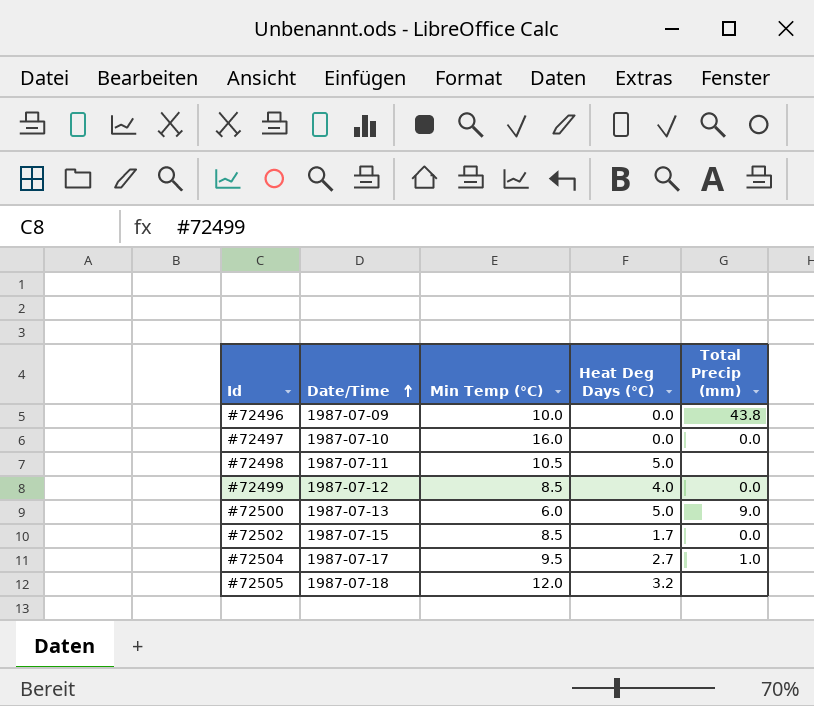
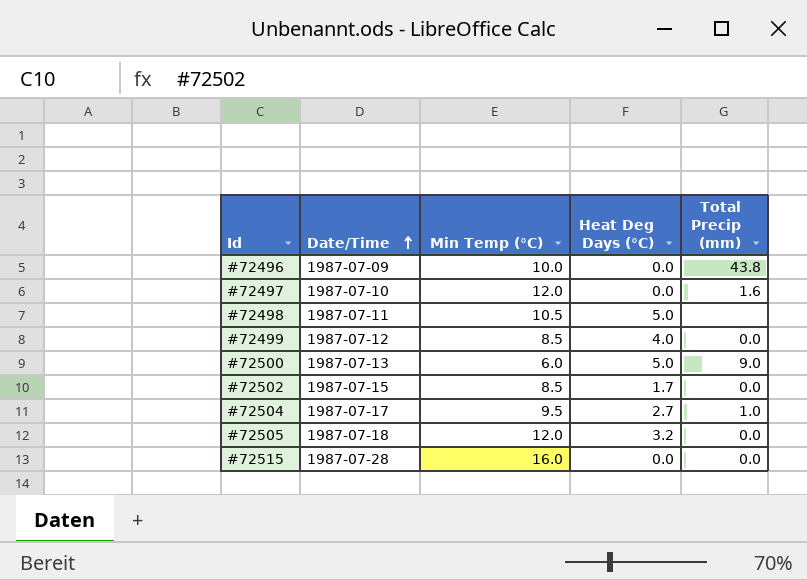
#72497 | Min Temp (°C): 16.0 -> 12.0
#72497 | Total Precip (mm): 0.0 -> 1.6
#72505 | Total Precip (mm): none -> 0.0
row #72515: none -> 1987-07-28 | 16.0 | 0.0 | 0.0

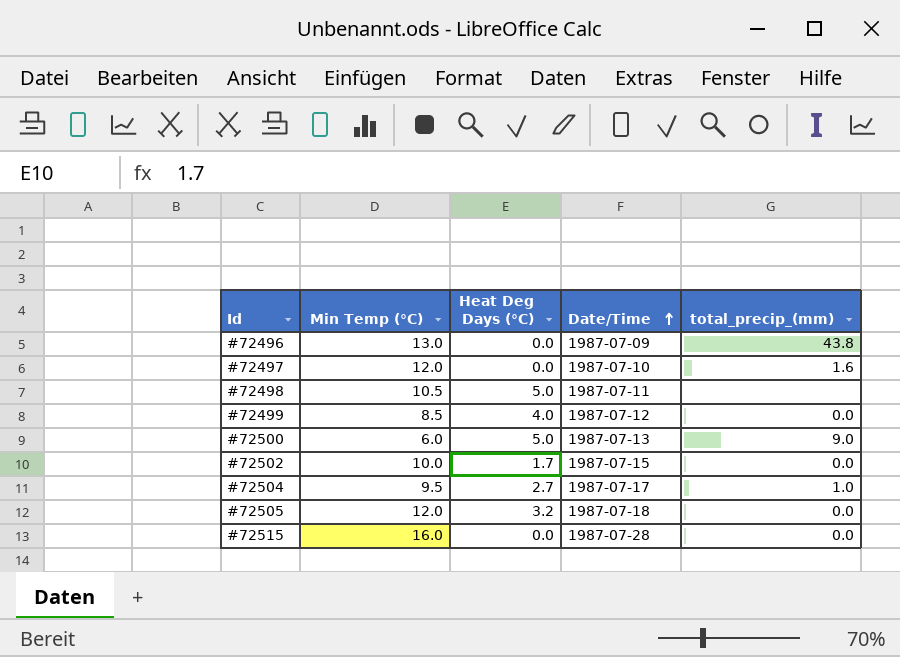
column Date/Time | position: 2 -> 4
column name: Total Precip (mm) -> total_precip_(mm)
#72496 | Min Temp (°C): 10.0 -> 13.0
#72502 | Min Temp (°C): 8.5 -> 10.0

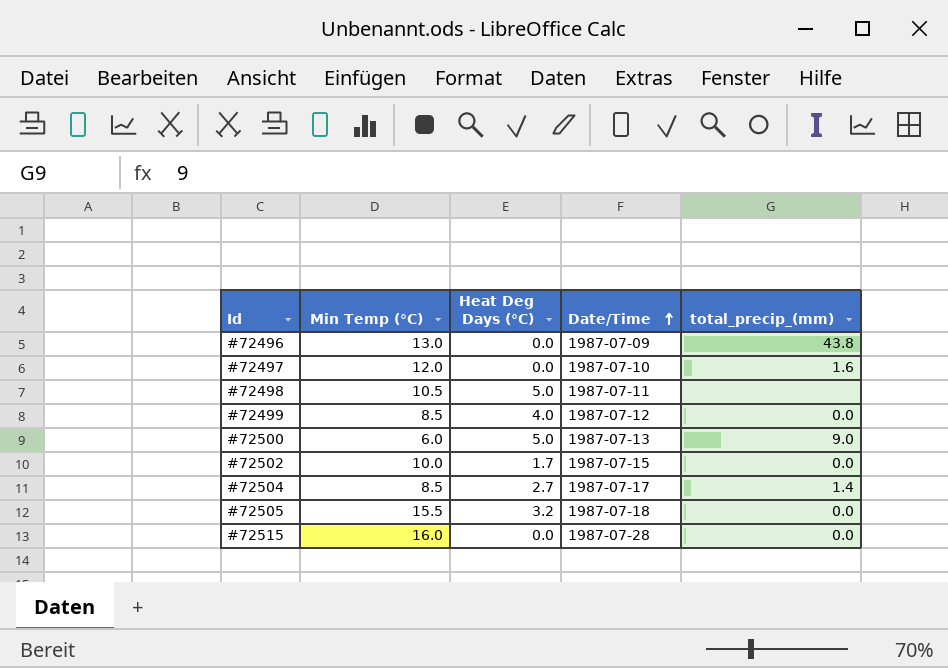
#72504 | Min Temp (°C): 9.5 -> 8.5
#72504 | total_precip_(mm): 1.0 -> 1.4
#72505 | Min Temp (°C): 12.0 -> 15.5

